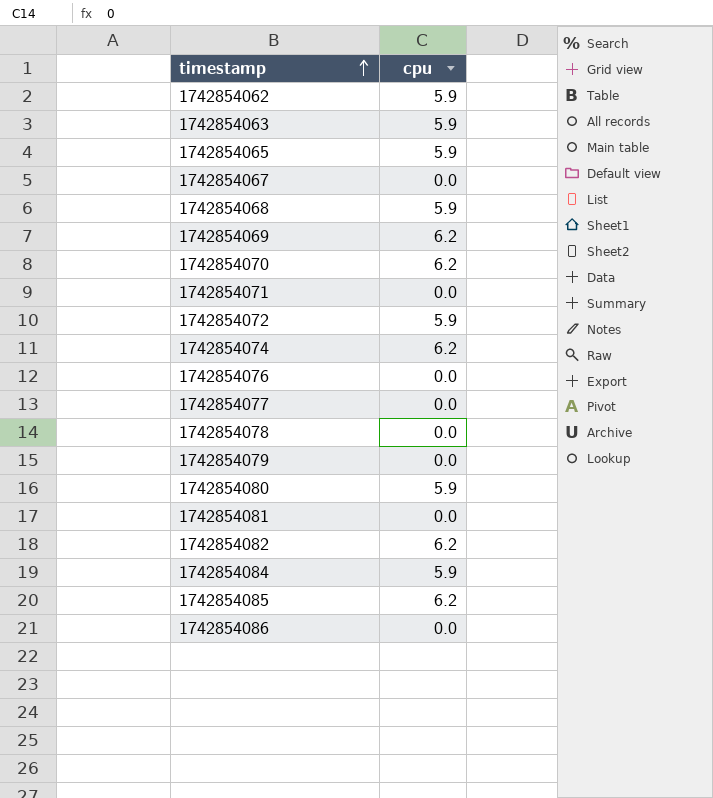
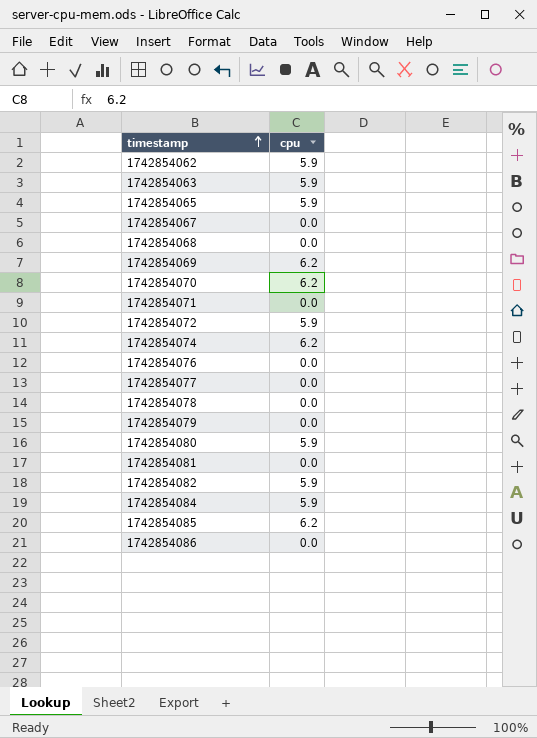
1742854068 | cpu: 5.9 -> 0.0
1742854082 | cpu: 6.2 -> 5.9

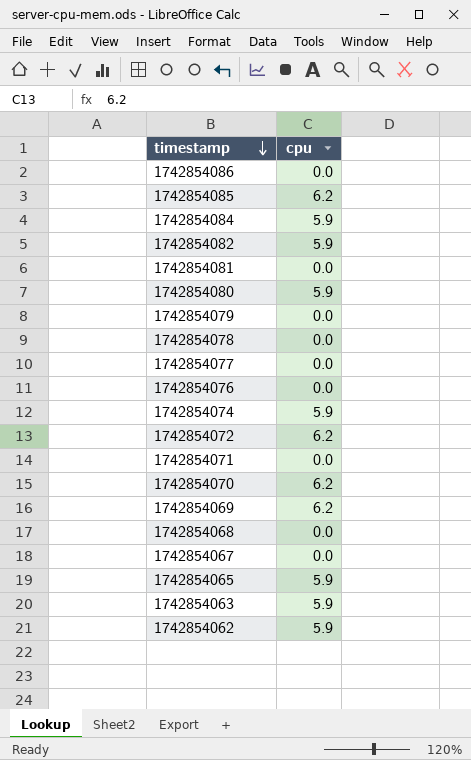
row order: timestamp ascending -> timestamp descending
1742854074 | cpu: 6.2 -> 5.9
1742854072 | cpu: 5.9 -> 6.2

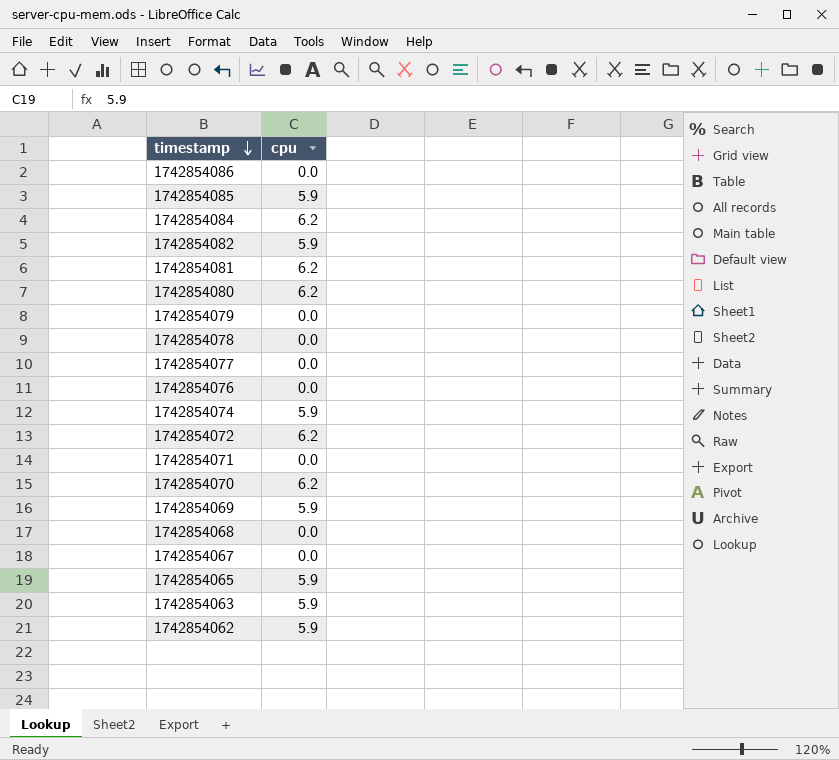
1742854085 | cpu: 6.2 -> 5.9
1742854084 | cpu: 5.9 -> 6.2
1742854081 | cpu: 0.0 -> 6.2
1742854080 | cpu: 5.9 -> 6.2
1742854069 | cpu: 6.2 -> 5.9

